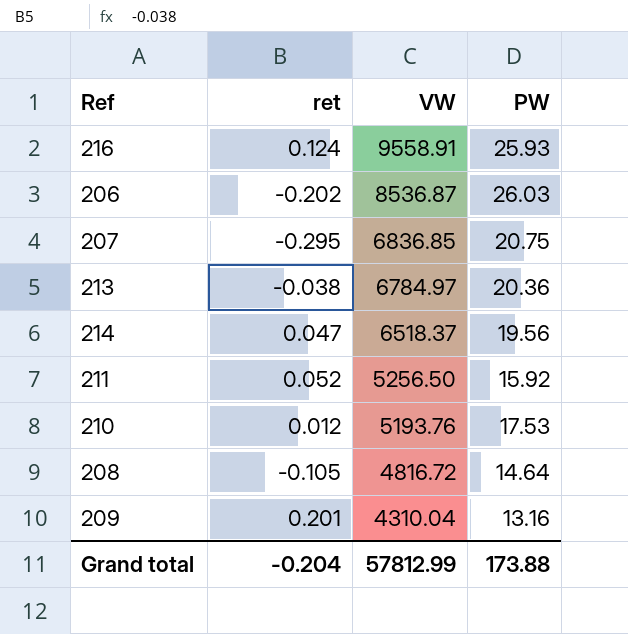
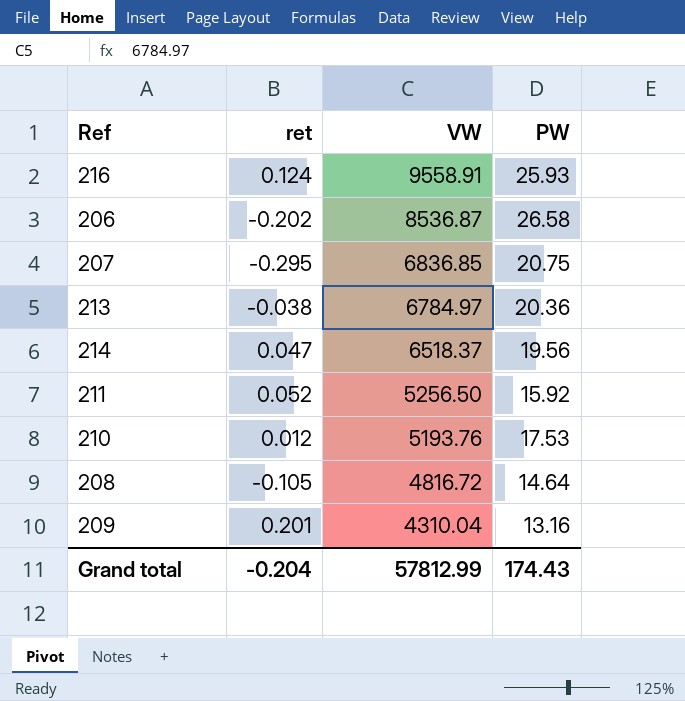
206 | PW: 26.03 -> 26.58
Grand total | PW: 173.88 -> 174.43

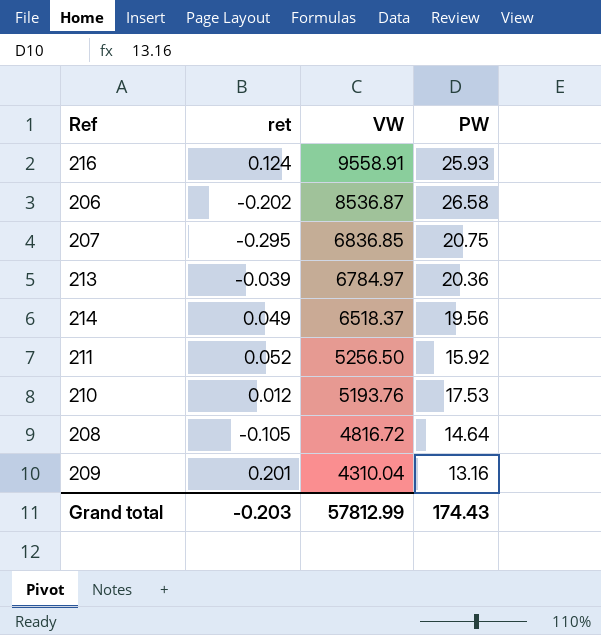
213 | ret: -0.038 -> -0.039
214 | ret: 0.047 -> 0.049
Grand total | ret: -0.204 -> -0.203

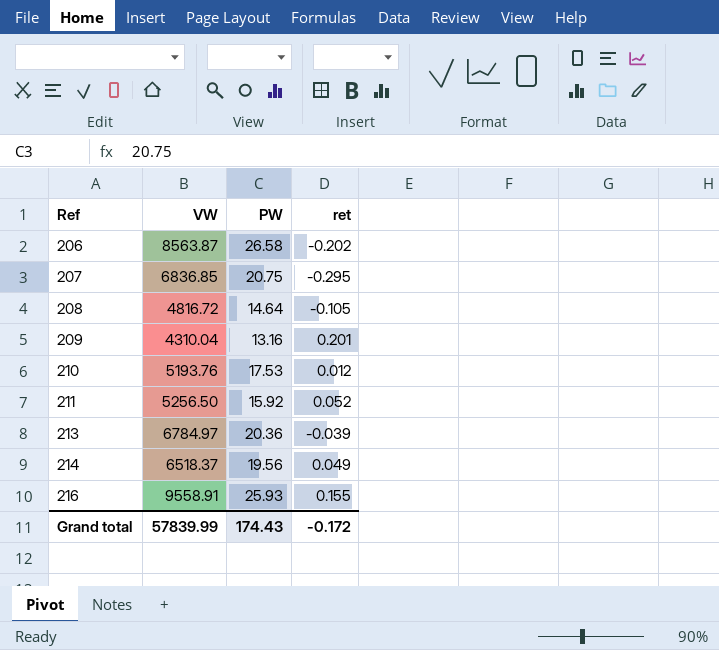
row order: VW descending -> Ref ascending
column ret | position: 2 -> 4
206 | VW: 8536.87 -> 8563.87
216 | ret: 0.124 -> 0.155
Grand total | VW: 57812.99 -> 57839.99
Grand total | ret: -0.203 -> -0.172

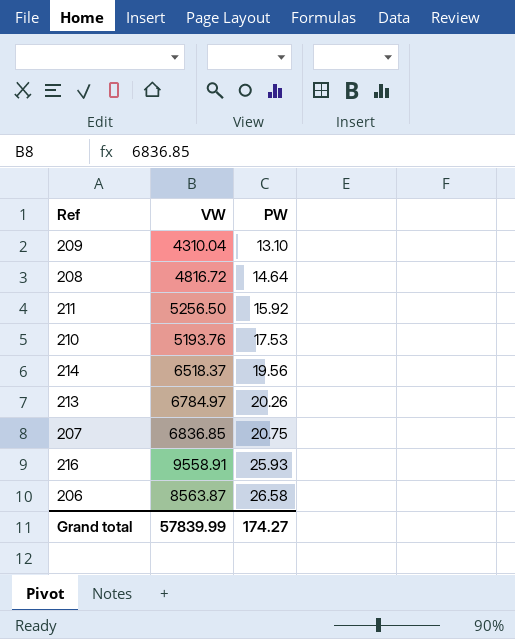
row order: Ref ascending -> PW ascending
column ret | position: 4 -> none
209 | PW: 13.16 -> 13.10
213 | PW: 20.36 -> 20.26
Grand total | PW: 174.43 -> 174.27

